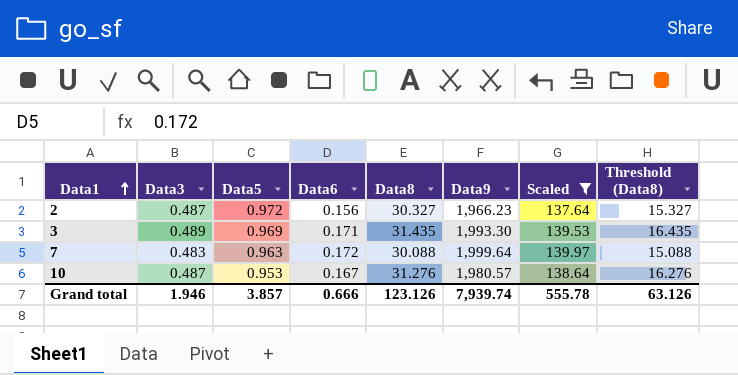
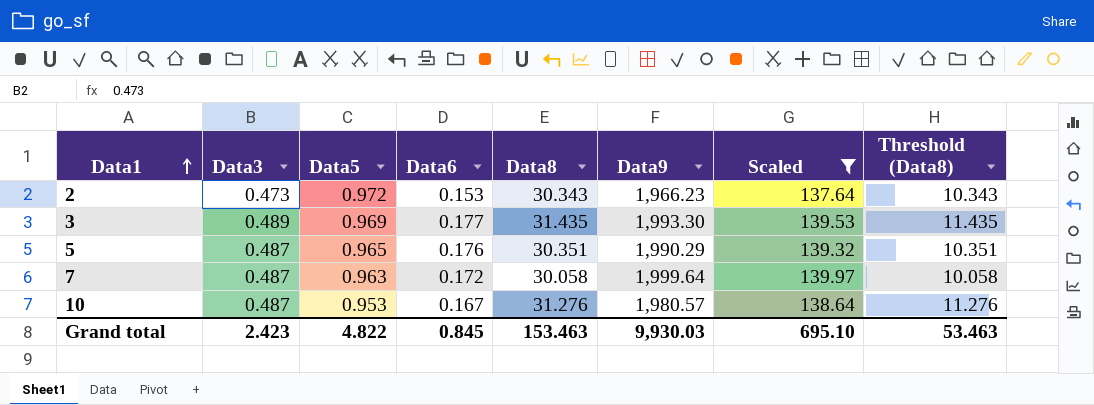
column Threshold (Data8) | formula: [Data8] - 15 -> [Data8] - 20
2 | Data3: 0.487 -> 0.473
2 | Data6: 0.156 -> 0.153
2 | Data8: 30.327 -> 30.343
3 | Data6: 0.171 -> 0.177
row 5: none -> 0.487 | 0.965 | 0.176 | 30.351 | 1,990.29 | 139.32 | 10.351
7 | Data3: 0.483 -> 0.487
7 | Data8: 30.088 -> 30.058
Grand total | Data3: 1.946 -> 2.423
Grand total | Data5: 3.857 -> 4.822
Grand total | Data6: 0.666 -> 0.845
Grand total | Data8: 123.126 -> 153.463
Grand total | Data9: 7,939.74 -> 9,930.03
Grand total | Scaled: 555.78 -> 695.10
Grand total | Threshold (Data8): 63.126 -> 53.463

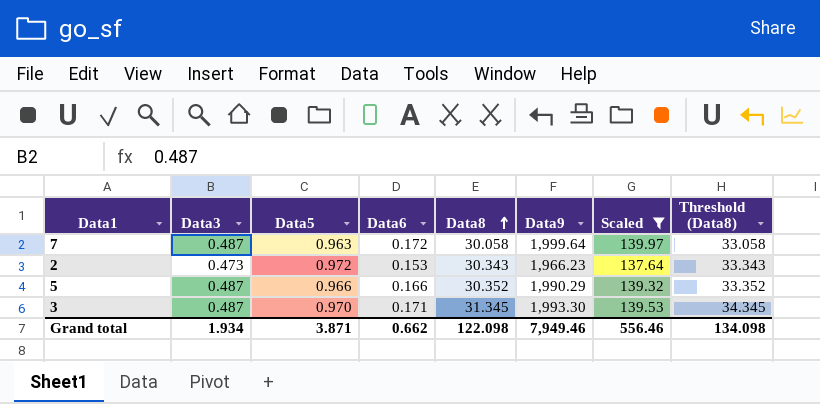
row order: Data1 ascending -> Data8 ascending
column Threshold (Data8) | formula: [Data8] - 20 -> [Data8] + 3
row 10: 0.487 | 0.953 | 0.167 | 31.276 | 1,980.57 | 138.64 | 11.276 -> none
5 | Data5: 0.965 -> 0.966
5 | Data6: 0.176 -> 0.166
5 | Data8: 30.351 -> 30.352
3 | Data3: 0.489 -> 0.487
3 | Data5: 0.969 -> 0.970
3 | Data6: 0.177 -> 0.171
3 | Data8: 31.435 -> 31.345
Grand total | Data3: 2.423 -> 1.934
Grand total | Data5: 4.822 -> 3.871
Grand total | Data6: 0.845 -> 0.662
Grand total | Data8: 153.463 -> 122.098
Grand total | Data9: 9,930.03 -> 7,949.46
Grand total | Scaled: 695.10 -> 556.46
Grand total | Threshold (Data8): 53.463 -> 134.098

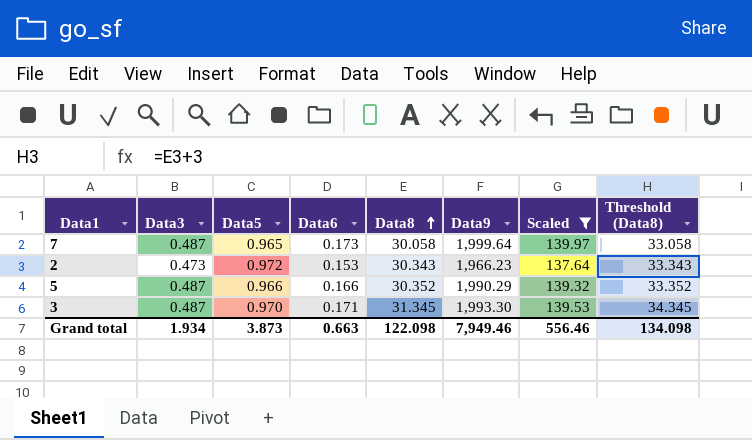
7 | Data5: 0.963 -> 0.965
7 | Data6: 0.172 -> 0.173
Grand total | Data5: 3.871 -> 3.873
Grand total | Data6: 0.662 -> 0.663

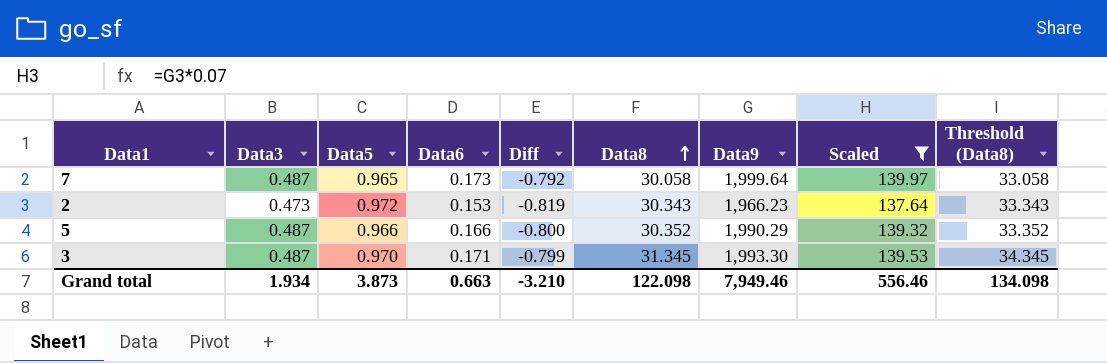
column Diff | formula: none -> [Data6] - [Data5]

